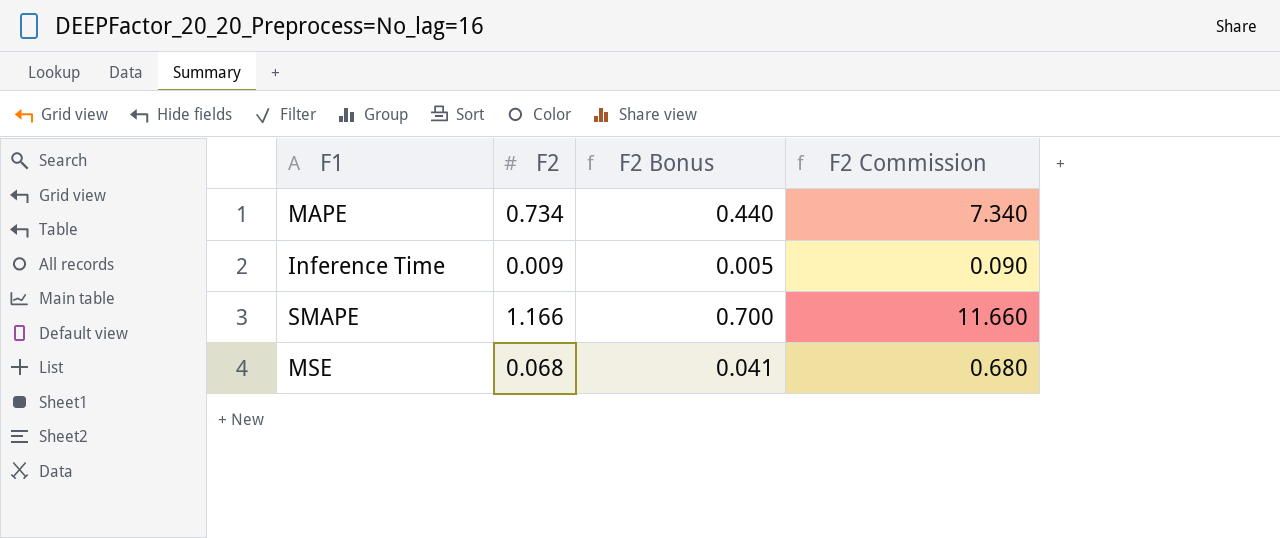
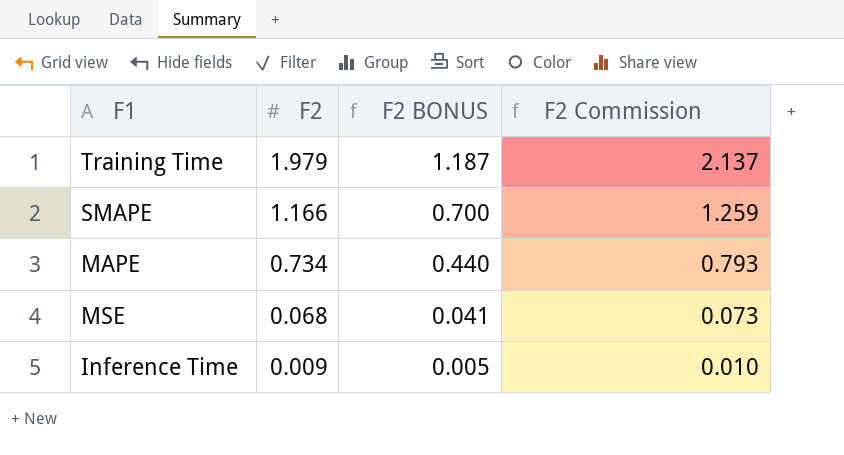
row order: none -> F2 descending
column name: F2 Bonus -> F2 BONUS
column F2 Commission | formula: [F2] * 10 -> [F2] * 1.08
row Training Time: none -> 1.979 | 1.187 | 2.137

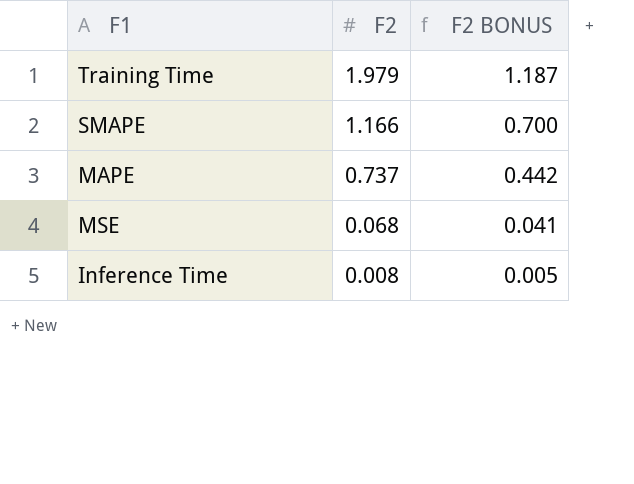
column F2 Commission | formula: [F2] * 1.08 -> none
MAPE | F2: 0.734 -> 0.737
MAPE | F2 BONUS: 0.440 -> 0.442
Inference Time | F2: 0.009 -> 0.008

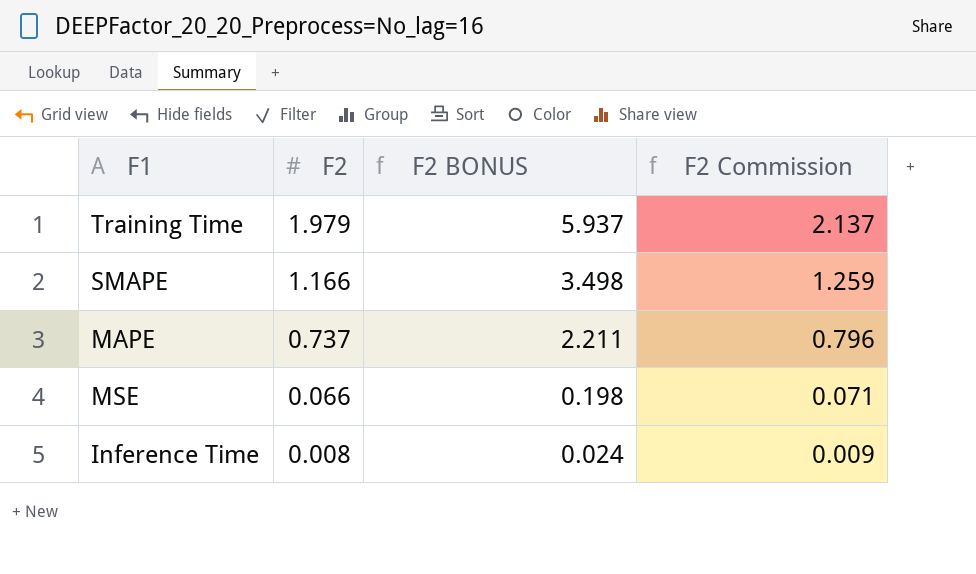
column F2 BONUS | formula: [F2] * 0.6 -> [F2] * 3
column F2 Commission | formula: none -> [F2] * 1.08
MSE | F2: 0.068 -> 0.066

